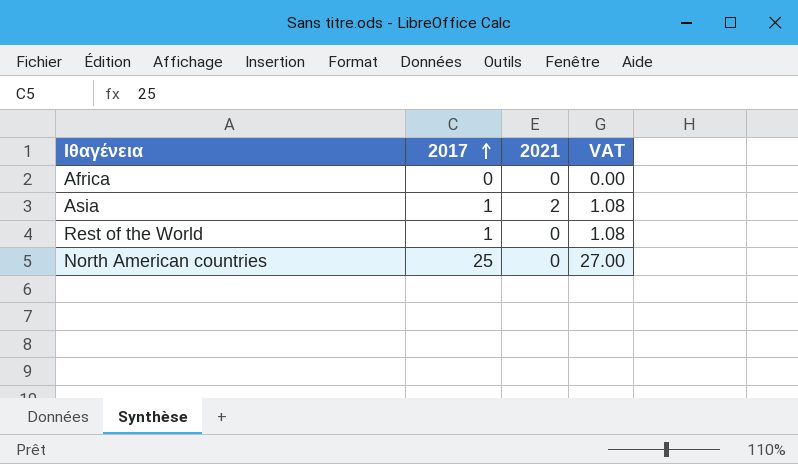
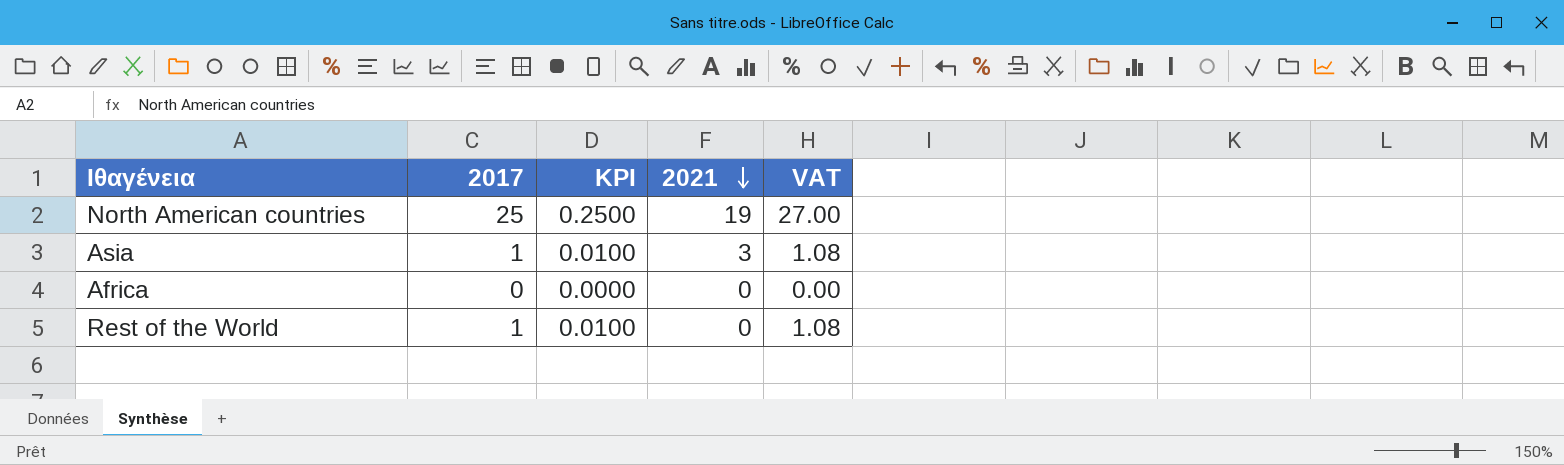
row order: 2017 ascending -> 2021 descending
column KPI | formula: none -> [2017] * 0.01
North American countries | 2021: 0 -> 19
Asia | 2021: 2 -> 3

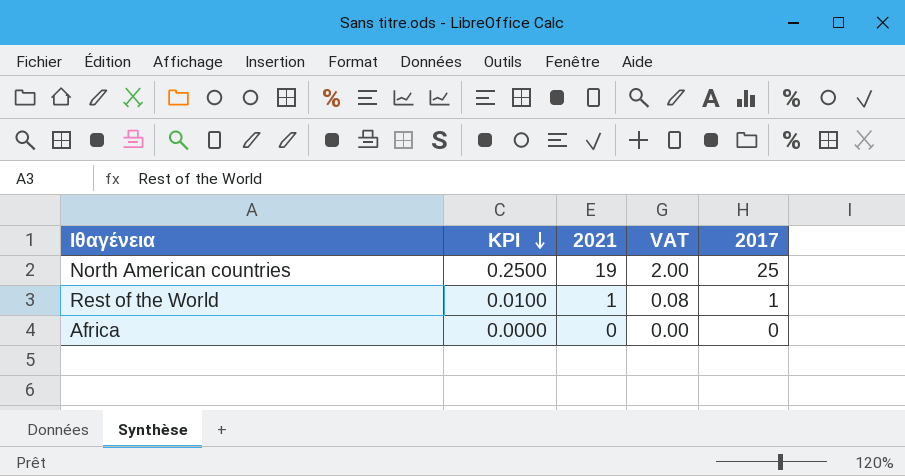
row order: 2021 descending -> KPI descending
column VAT | formula: [2017] * 1.08 -> [2017] * 0.08
column 2017 | position: 2 -> 5
row Asia: 1 | 0.0100 | 3 | 1.08 -> none
Rest of the World | 2021: 0 -> 1

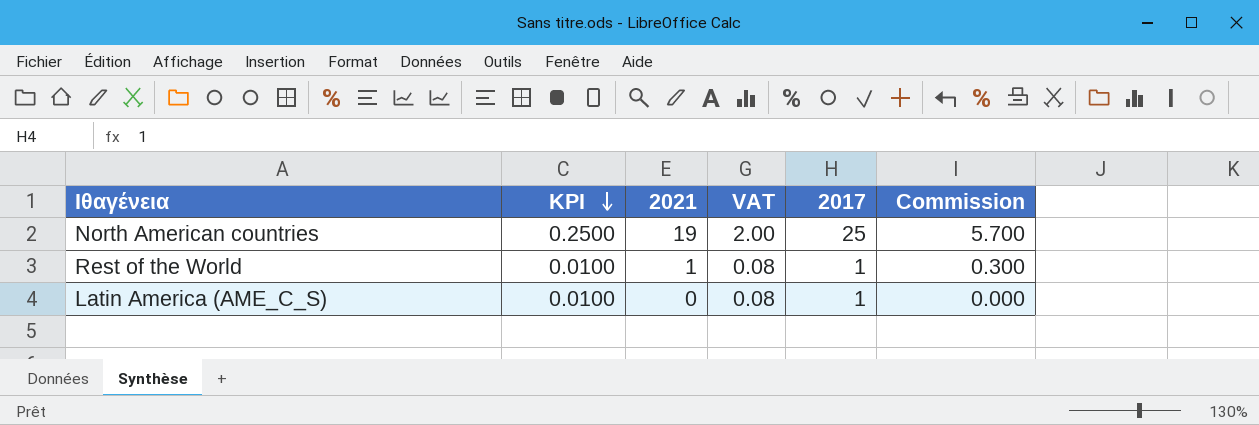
column Commission | formula: none -> [2021] * 0.3
row Africa: 0.0000 | 0 | 0.00 | 0 -> none
row Latin America (AME_C_S): none -> 0.0100 | 0 | 0.08 | 1 | 0.000

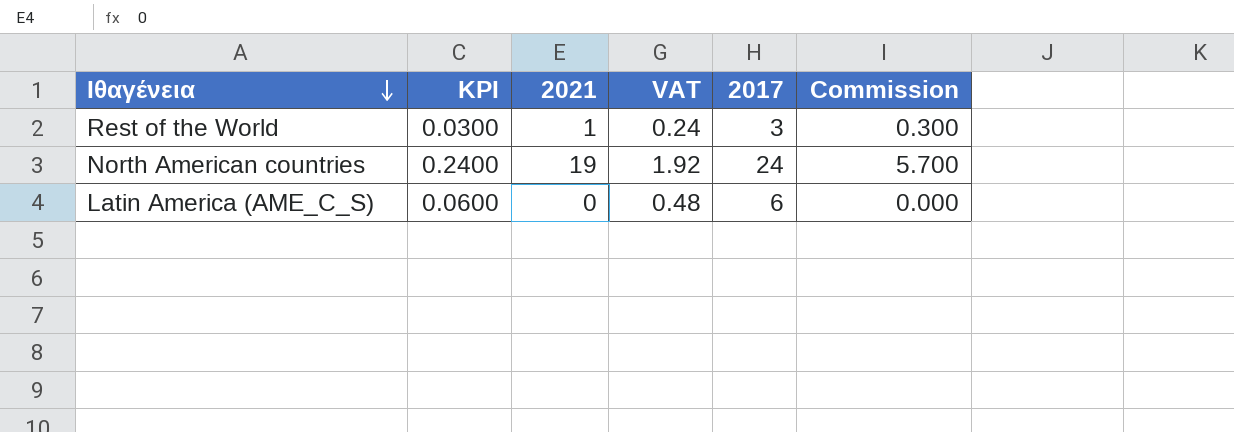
row order: KPI descending -> Ιθαγένεια descending
Rest of the World | KPI: 0.0100 -> 0.0300
Rest of the World | VAT: 0.08 -> 0.24
Rest of the World | 2017: 1 -> 3
North American countries | KPI: 0.2500 -> 0.2400
North American countries | VAT: 2.00 -> 1.92
North American countries | 2017: 25 -> 24
Latin America (AME_C_S) | KPI: 0.0100 -> 0.0600
Latin America (AME_C_S) | VAT: 0.08 -> 0.48
Latin America (AME_C_S) | 2017: 1 -> 6

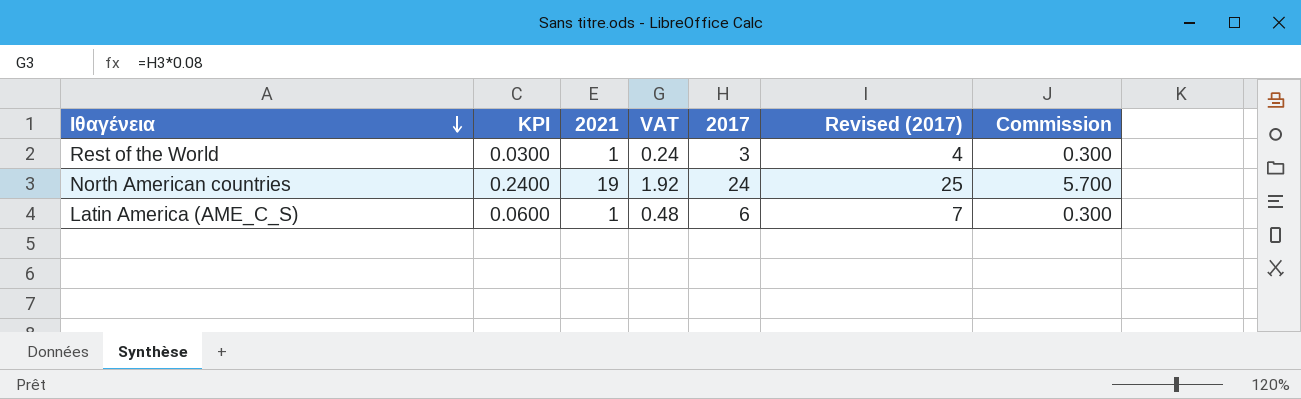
column Revised (2017) | formula: none -> [2017] + 1
Latin America (AME_C_S) | 2021: 0 -> 1
Latin America (AME_C_S) | Commission: 0.000 -> 0.300

